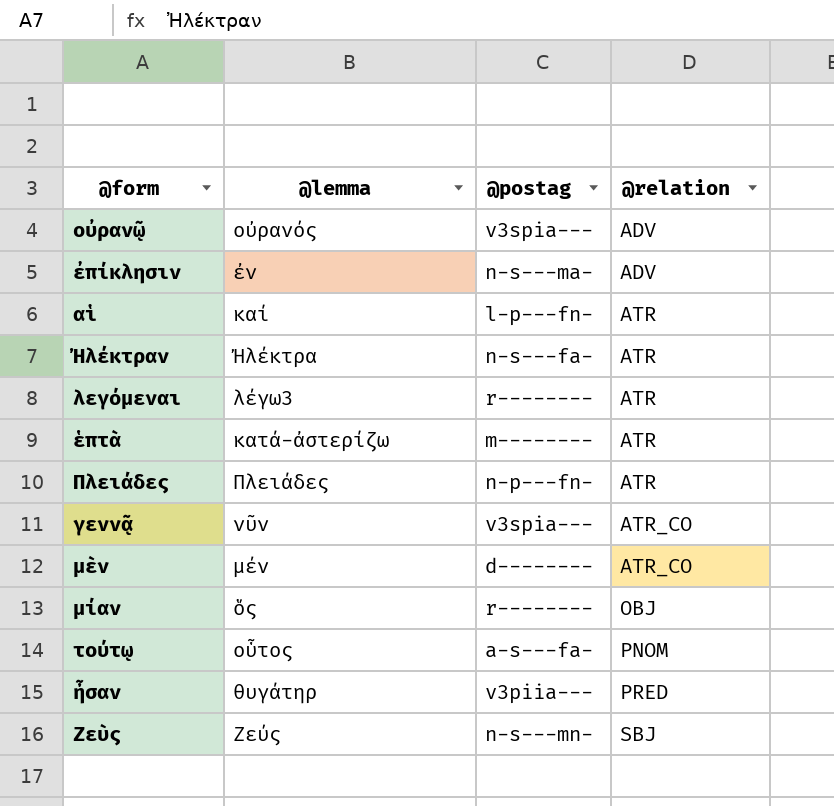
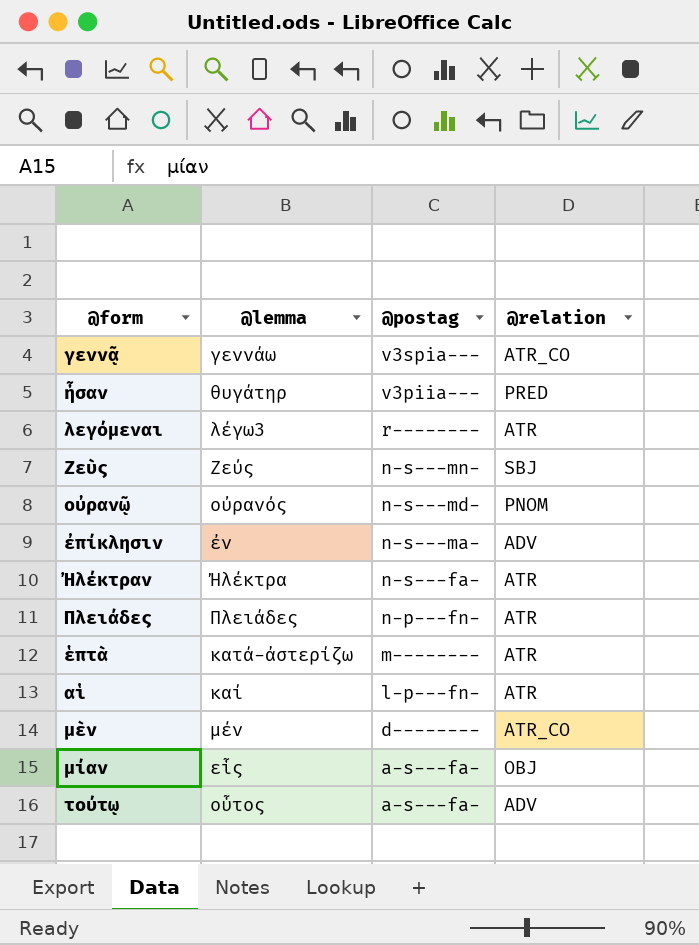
row order: @relation ascending -> @postag descending
γεννᾷ | @lemma: νῦν -> γεννάω
οὐρανῷ | @postag: v3spia--- -> n-s---md-
οὐρανῷ | @relation: ADV -> PNOM
μίαν | @lemma: ὅς -> εἷς
μίαν | @postag: r-------- -> a-s---fa-
τούτῳ | @relation: PNOM -> ADV

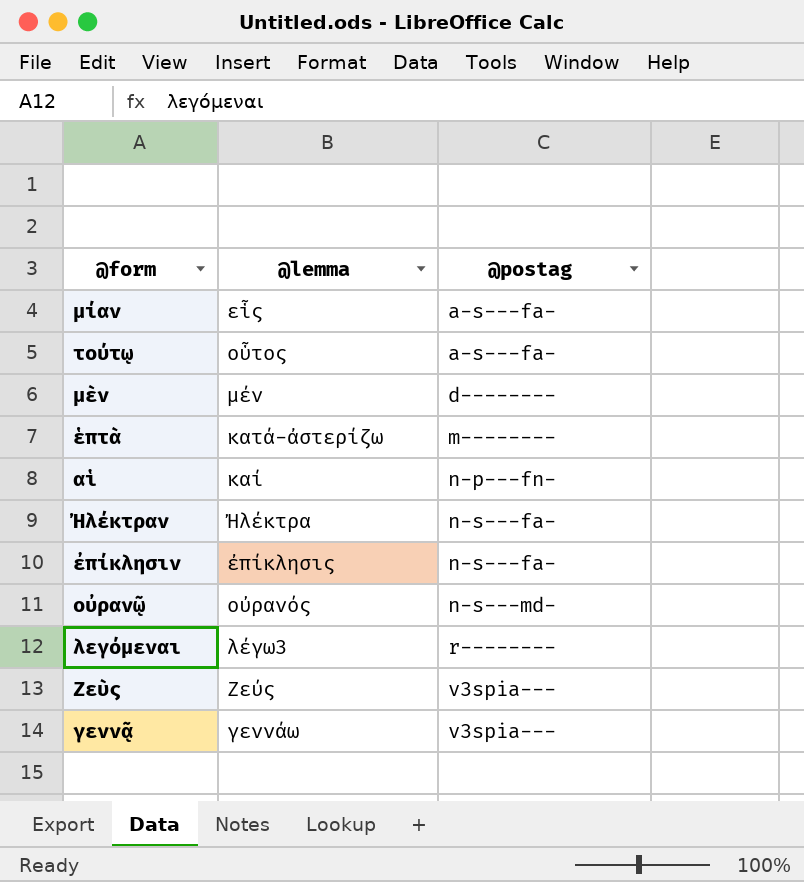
row order: @postag descending -> @postag ascending
column @relation | position: 4 -> none
row ἦσαν: θυγάτηρ | v3piia--- | PRED -> none
row Πλειάδες: Πλειάδες | n-p---fn- | ATR -> none
αἱ | @postag: l-p---fn- -> n-p---fn-
ἐπίκλησιν | @lemma: ἐν -> ἐπίκλησις
ἐπίκλησιν | @postag: n-s---ma- -> n-s---fa-
Ζεὺς | @postag: n-s---mn- -> v3spia---

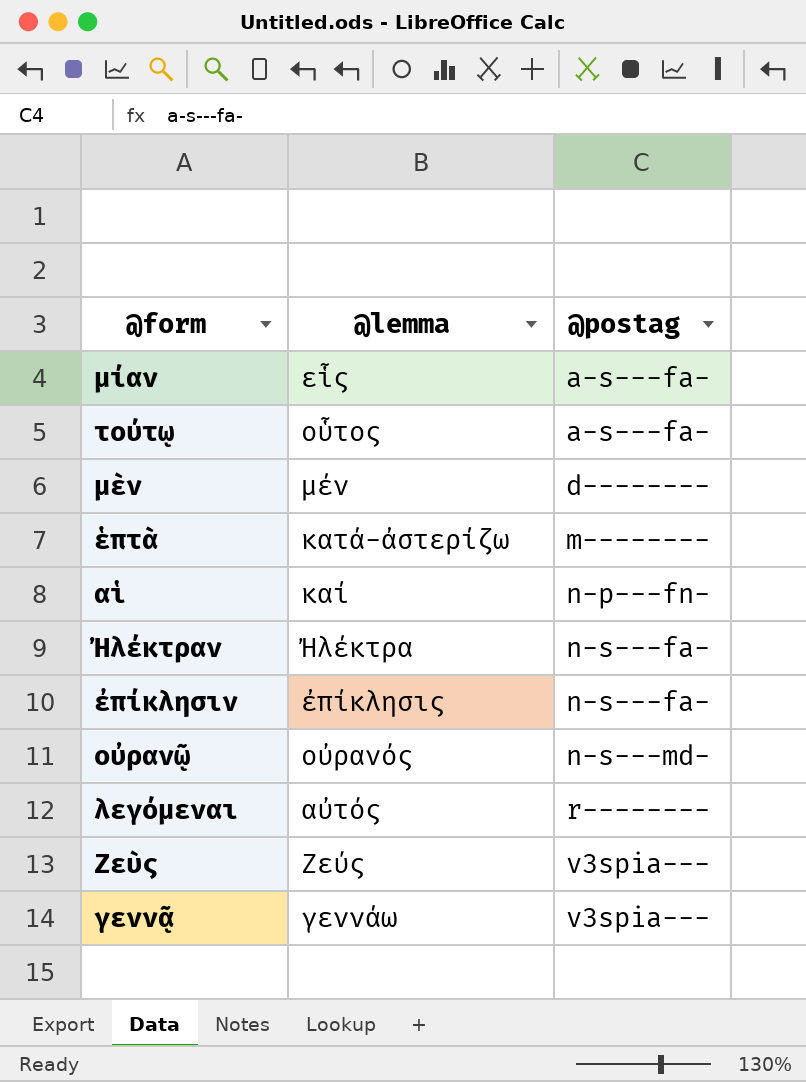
λεγόμεναι | @lemma: λέγω3 -> αὐτός

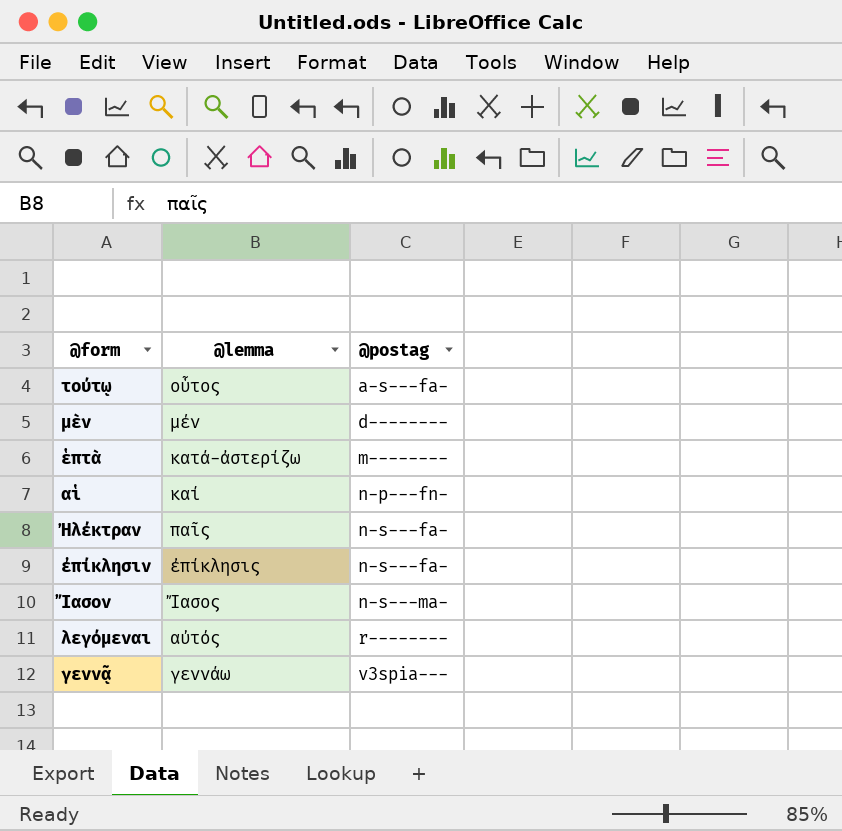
row μίαν: εἷς | a-s---fa- -> none
row οὐρανῷ: οὐρανός | n-s---md- -> none
row Ζεὺς: Ζεύς | v3spia--- -> none
Ἠλέκτραν | @lemma: Ἠλέκτρα -> παῖς
row Ἴασον: none -> Ἴασος | n-s---ma-

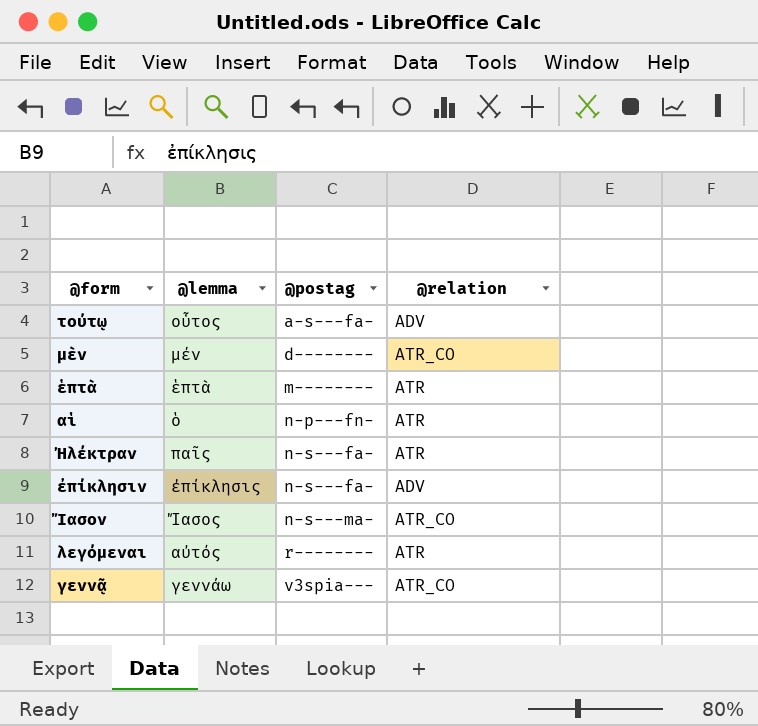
column @relation | position: none -> 4
ἑπτὰ | @lemma: κατά-ἀστερίζω -> ἑπτὰ
αἱ | @lemma: καί -> ὁ

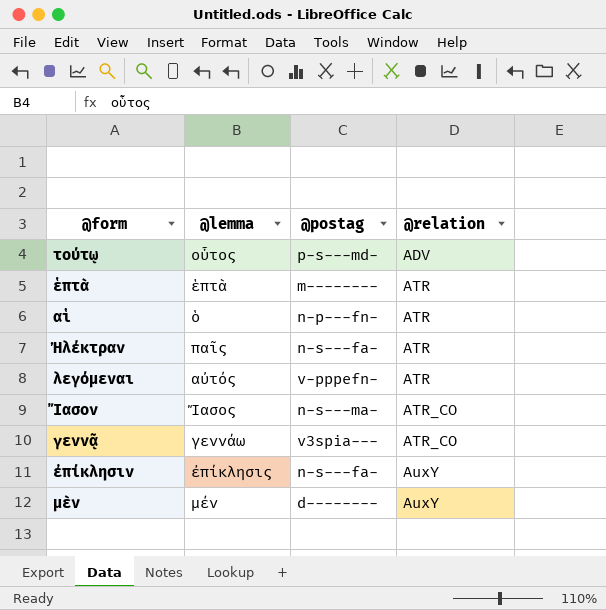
row order: @postag ascending -> @relation ascending
τούτῳ | @postag: a-s---fa- -> p-s---md-
λεγόμεναι | @postag: r-------- -> v-pppefn-
ἐπίκλησιν | @relation: ADV -> AuxY
μὲν | @relation: ATR_CO -> AuxY

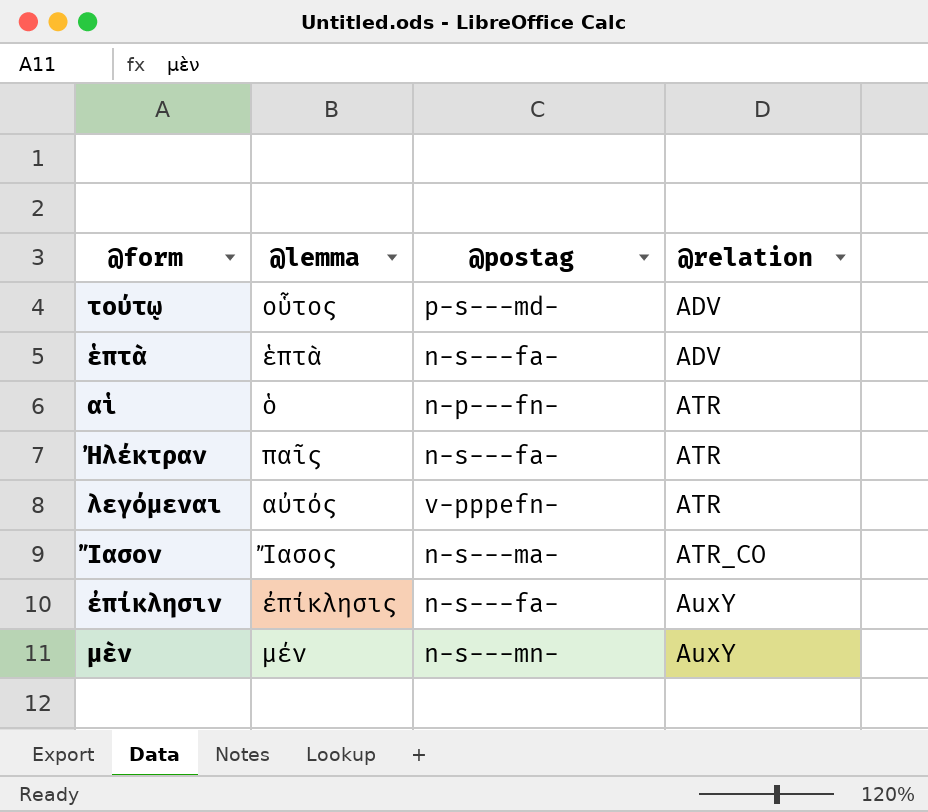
row γεννᾷ: γεννάω | v3spia--- | ATR_CO -> none
ἑπτὰ | @postag: m-------- -> n-s---fa-
ἑπτὰ | @relation: ATR -> ADV
μὲν | @postag: d-------- -> n-s---mn-

